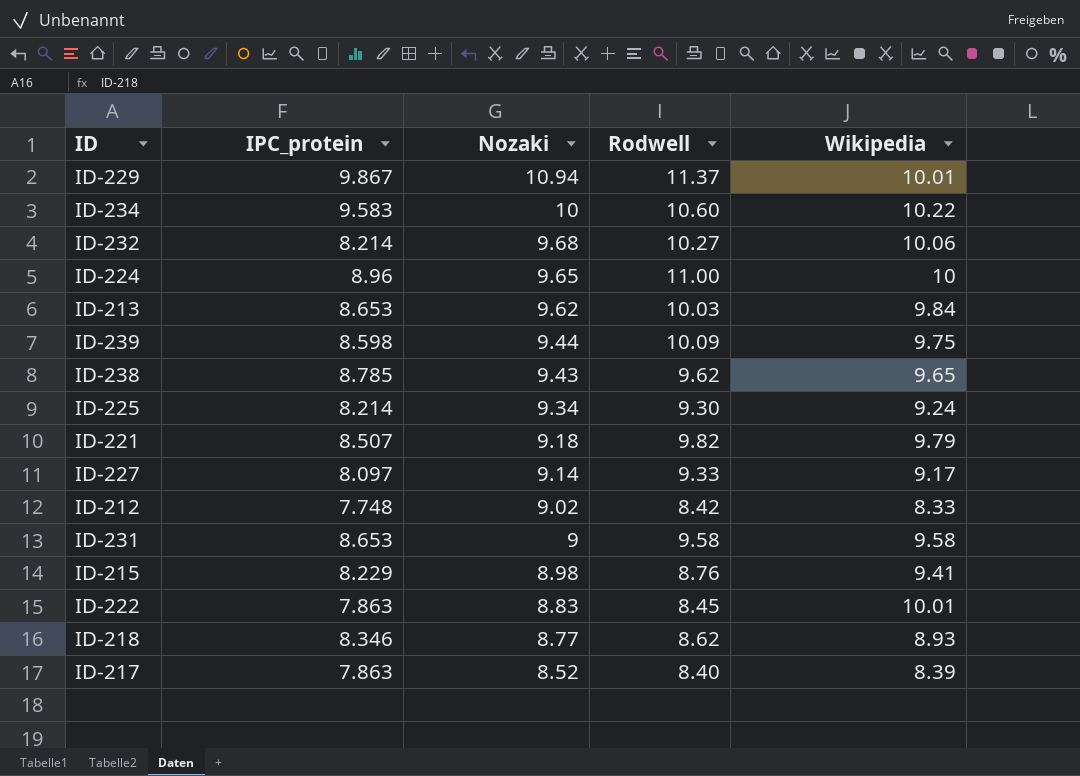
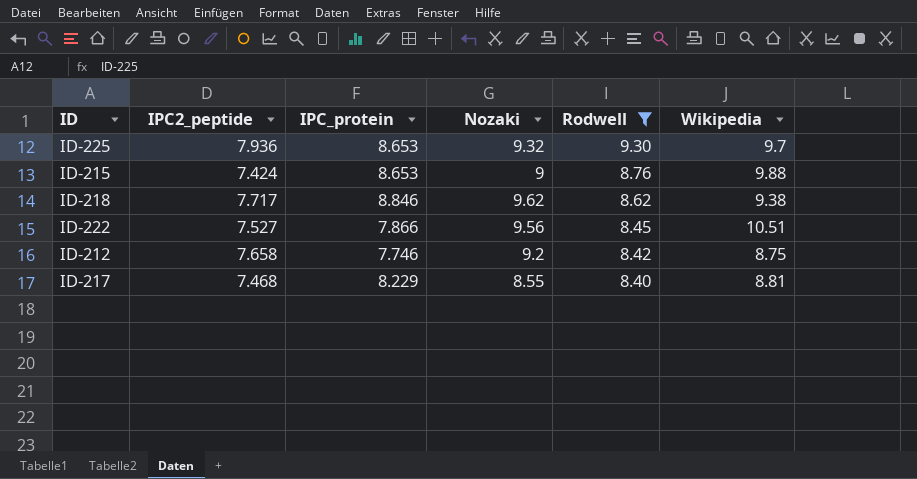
filter: none -> Rodwell <= 9.30
row order: Nozaki descending -> Rodwell descending
column IPC2_peptide | position: none -> 2
ID-225 | IPC_protein: 8.214 -> 8.653
ID-225 | Nozaki: 9.34 -> 9.32
ID-225 | Wikipedia: 9.24 -> 9.7
ID-215 | IPC_protein: 8.229 -> 8.653
ID-215 | Nozaki: 8.98 -> 9
ID-215 | Wikipedia: 9.41 -> 9.88
ID-218 | IPC_protein: 8.346 -> 8.846
ID-218 | Nozaki: 8.77 -> 9.62
ID-218 | Wikipedia: 8.93 -> 9.38
ID-222 | IPC_protein: 7.863 -> 7.866
ID-222 | Nozaki: 8.83 -> 9.56
ID-222 | Wikipedia: 10.01 -> 10.51
ID-212 | IPC_protein: 7.748 -> 7.746
ID-212 | Nozaki: 9.02 -> 9.2
ID-212 | Wikipedia: 8.33 -> 8.75
ID-217 | IPC_protein: 7.863 -> 8.229
ID-217 | Nozaki: 8.52 -> 8.55
ID-217 | Wikipedia: 8.39 -> 8.81

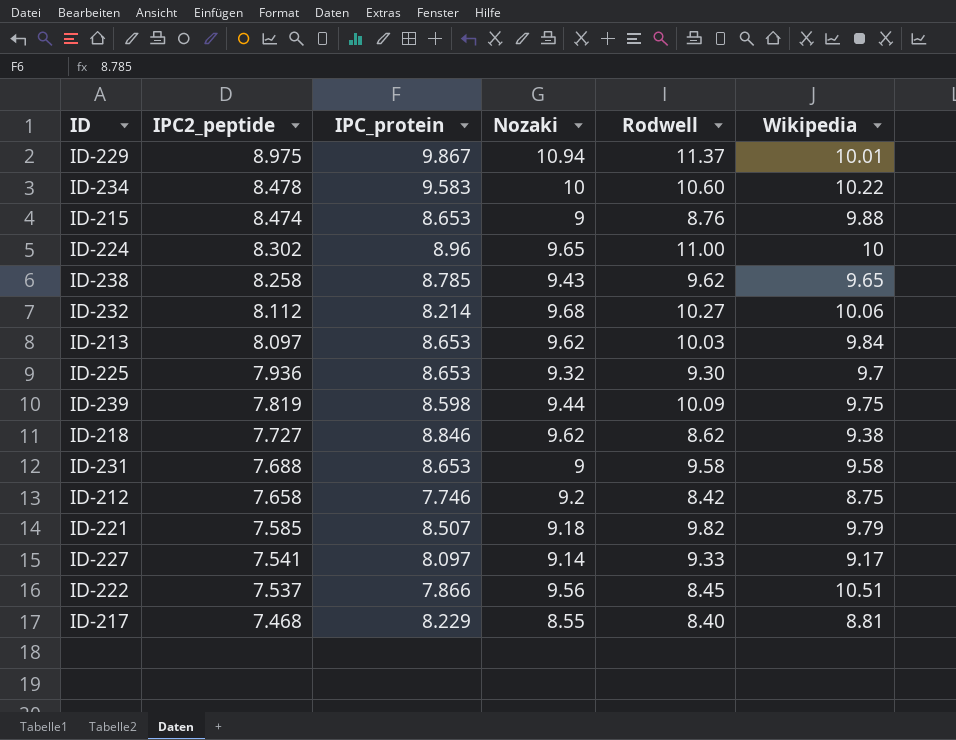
filter: Rodwell <= 9.30 -> none
row order: Rodwell descending -> IPC2_peptide descending
ID-215 | IPC2_peptide: 7.424 -> 8.474
ID-218 | IPC2_peptide: 7.717 -> 7.727
ID-222 | IPC2_peptide: 7.527 -> 7.537

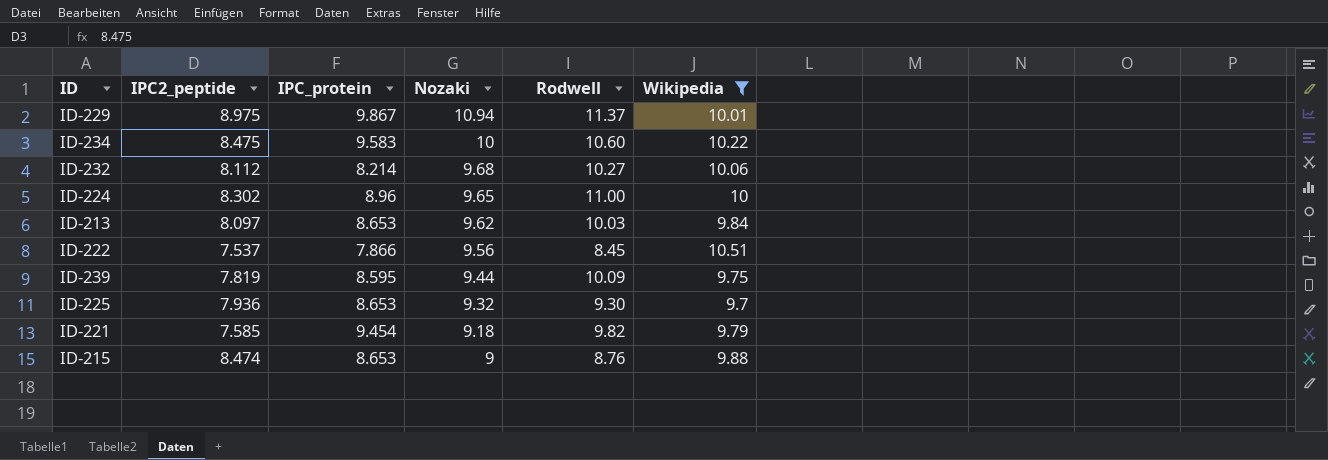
filter: none -> Wikipedia >= 9.7
row order: IPC2_peptide descending -> Nozaki descending
ID-234 | IPC2_peptide: 8.478 -> 8.475
ID-239 | IPC_protein: 8.598 -> 8.595
ID-221 | IPC_protein: 8.507 -> 9.454

